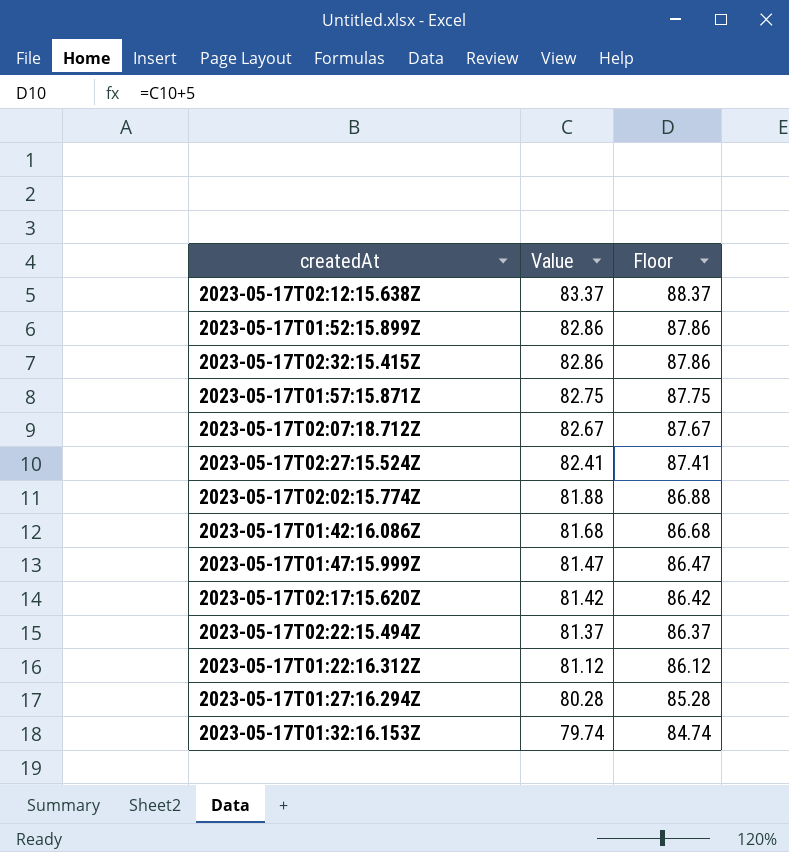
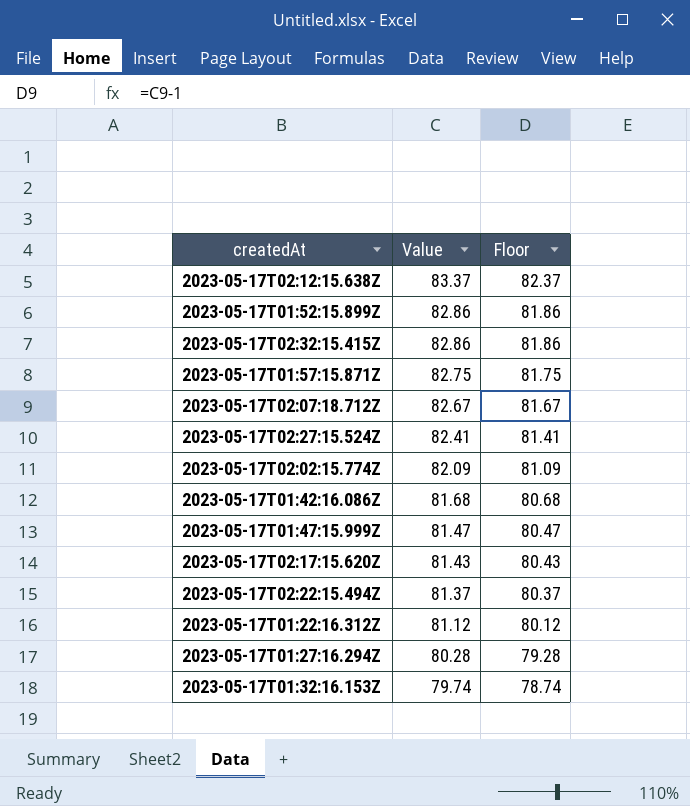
column Floor | formula: [Value] + 5 -> [Value] - 1
2023-05-17T02:02:15.774Z | Value: 81.88 -> 82.09
2023-05-17T02:17:15.620Z | Value: 81.42 -> 81.43

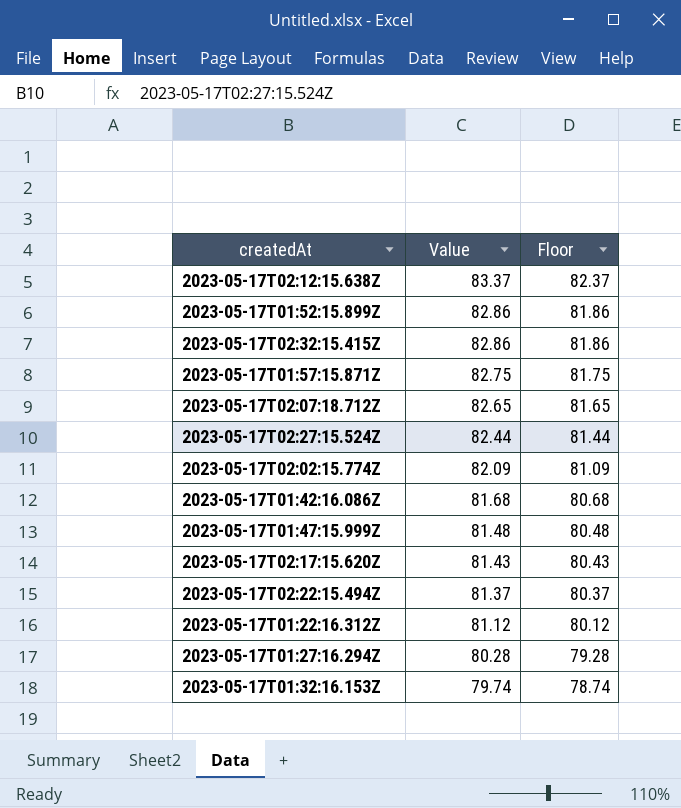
2023-05-17T02:07:18.712Z | Value: 82.67 -> 82.65
2023-05-17T02:07:18.712Z | Floor: 81.67 -> 81.65
2023-05-17T02:27:15.524Z | Value: 82.41 -> 82.44
2023-05-17T02:27:15.524Z | Floor: 81.41 -> 81.44
2023-05-17T01:47:15.999Z | Value: 81.47 -> 81.48
2023-05-17T01:47:15.999Z | Floor: 80.47 -> 80.48

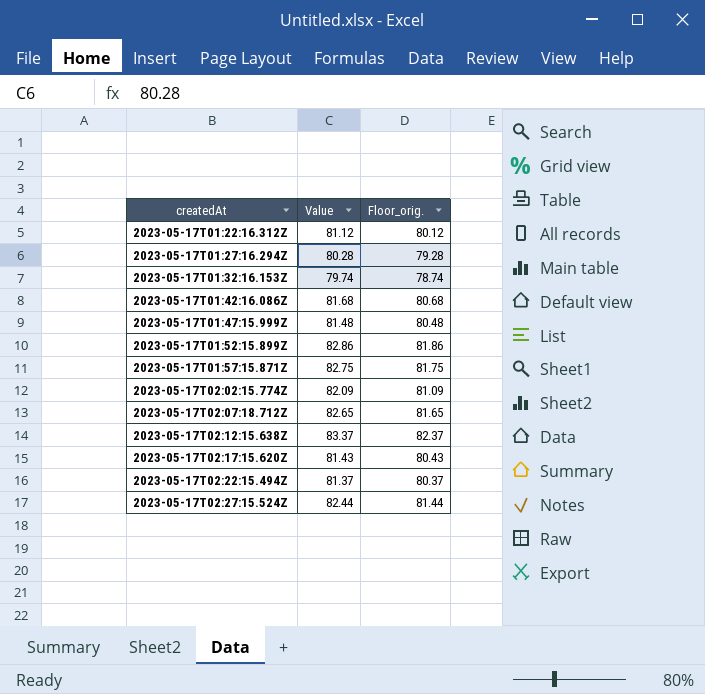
row order: Value descending -> createdAt ascending
column name: Floor -> Floor_orig.
row 2023-05-17T02:32:15.415Z: 82.86 | 81.86 -> none

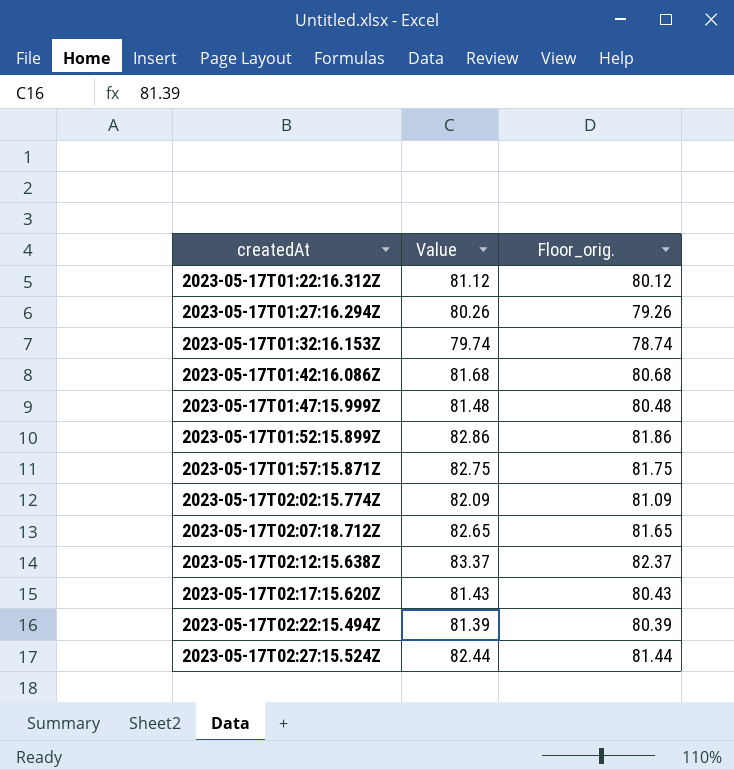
2023-05-17T01:27:16.294Z | Value: 80.28 -> 80.26
2023-05-17T01:27:16.294Z | Floor_orig.: 79.28 -> 79.26
2023-05-17T02:22:15.494Z | Value: 81.37 -> 81.39
2023-05-17T02:22:15.494Z | Floor_orig.: 80.37 -> 80.39

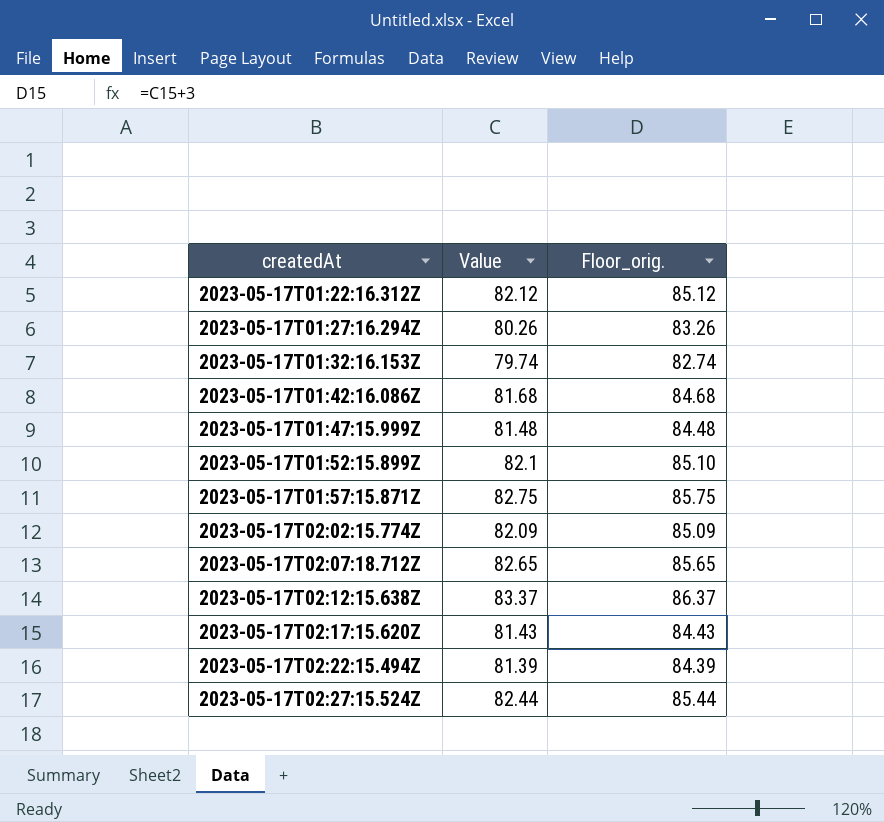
column Floor_orig. | formula: [Value] - 1 -> [Value] + 3
2023-05-17T01:22:16.312Z | Value: 81.12 -> 82.12
2023-05-17T01:52:15.899Z | Value: 82.86 -> 82.1

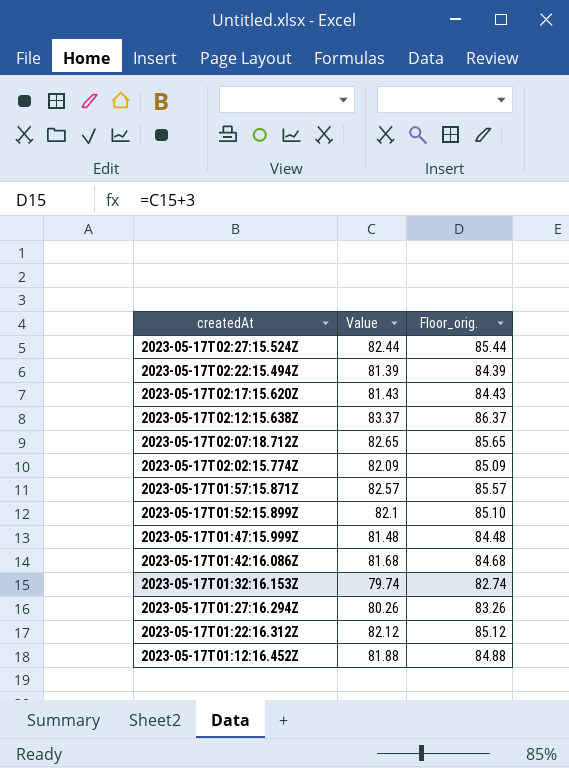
row order: createdAt ascending -> createdAt descending
2023-05-17T01:57:15.871Z | Value: 82.75 -> 82.57
2023-05-17T01:57:15.871Z | Floor_orig.: 85.75 -> 85.57
row 2023-05-17T01:12:16.452Z: none -> 81.88 | 84.88

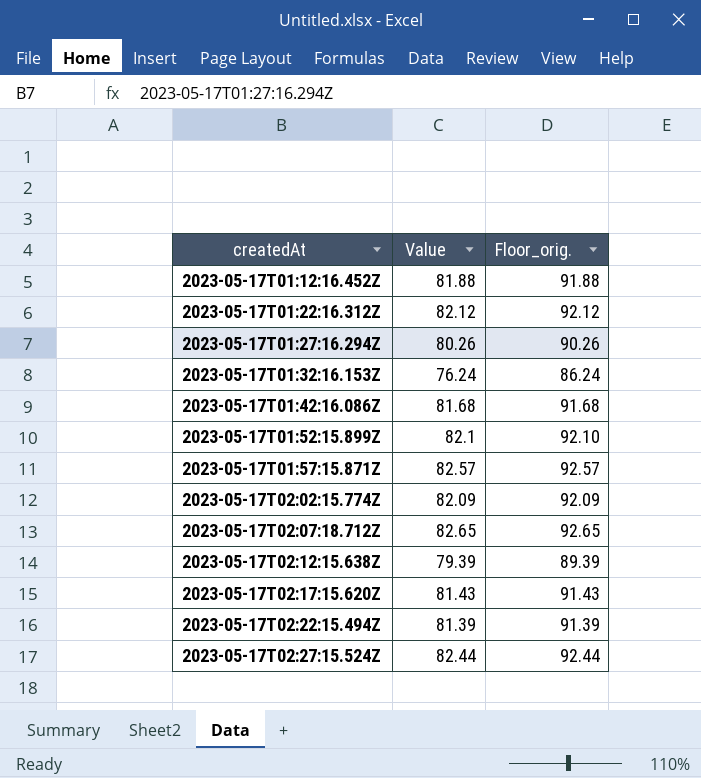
row order: createdAt descending -> createdAt ascending
column Floor_orig. | formula: [Value] + 3 -> [Value] + 10
row 2023-05-17T01:47:15.999Z: 81.48 | 84.48 -> none
2023-05-17T01:32:16.153Z | Value: 79.74 -> 76.24
2023-05-17T02:12:15.638Z | Value: 83.37 -> 79.39

